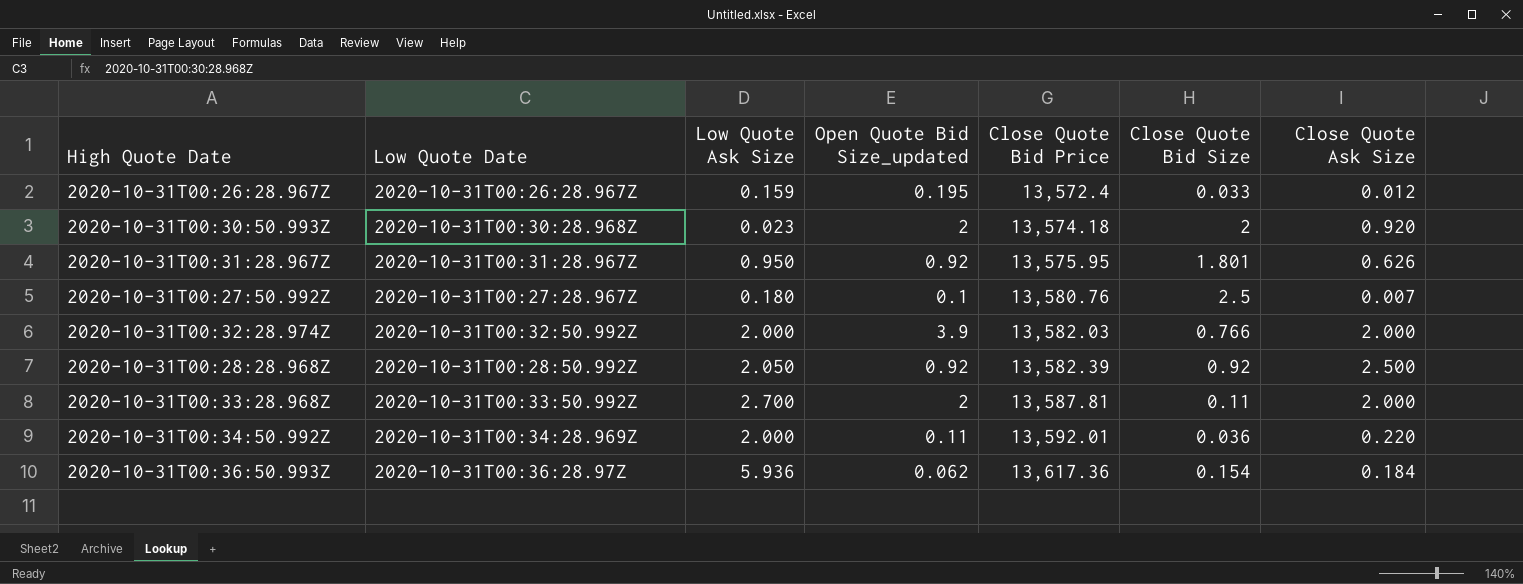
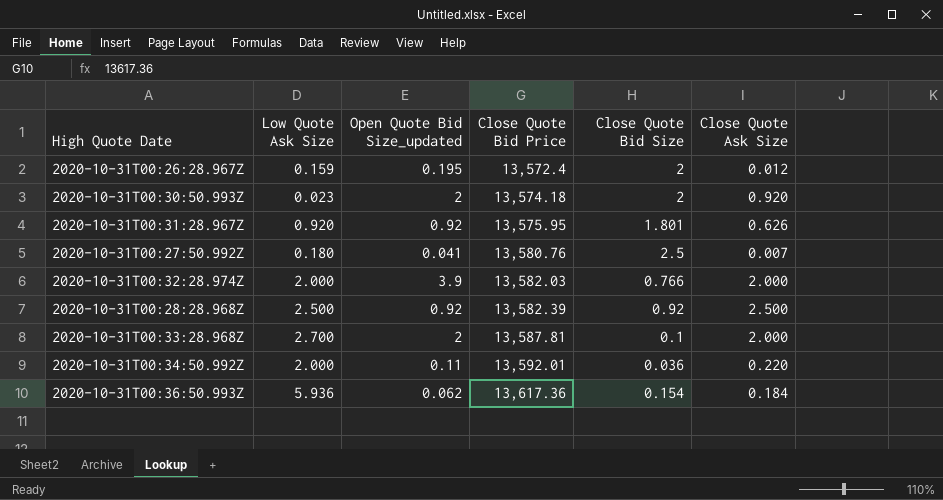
column Low Quote Date | position: 2 -> none
2020-10-31T00:26:28.967Z | Close Quote Bid Size: 0.033 -> 2
2020-10-31T00:31:28.967Z | Low Quote Ask Size: 0.950 -> 0.920
2020-10-31T00:27:50.992Z | Open Quote Bid Size_updated: 0.1 -> 0.041
2020-10-31T00:28:28.968Z | Low Quote Ask Size: 2.050 -> 2.500
2020-10-31T00:33:28.968Z | Close Quote Bid Size: 0.11 -> 0.1

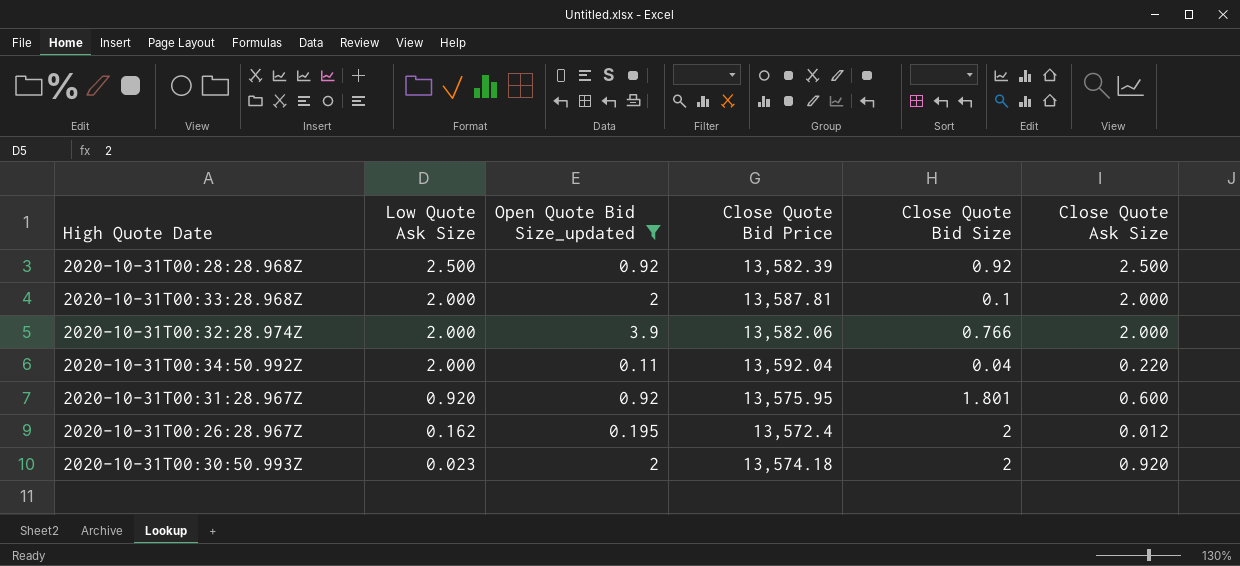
filter: none -> Open Quote Bid Size_updated >= 0.11
row order: Close Quote Bid Price ascending -> Low Quote Ask Size descending
2020-10-31T00:33:28.968Z | Low Quote Ask Size: 2.700 -> 2.000
2020-10-31T00:32:28.974Z | Close Quote Bid Price: 13,582.03 -> 13,582.06
2020-10-31T00:34:50.992Z | Close Quote Bid Price: 13,592.01 -> 13,592.04
2020-10-31T00:34:50.992Z | Close Quote Bid Size: 0.036 -> 0.04
2020-10-31T00:31:28.967Z | Close Quote Ask Size: 0.626 -> 0.600
2020-10-31T00:26:28.967Z | Low Quote Ask Size: 0.159 -> 0.162

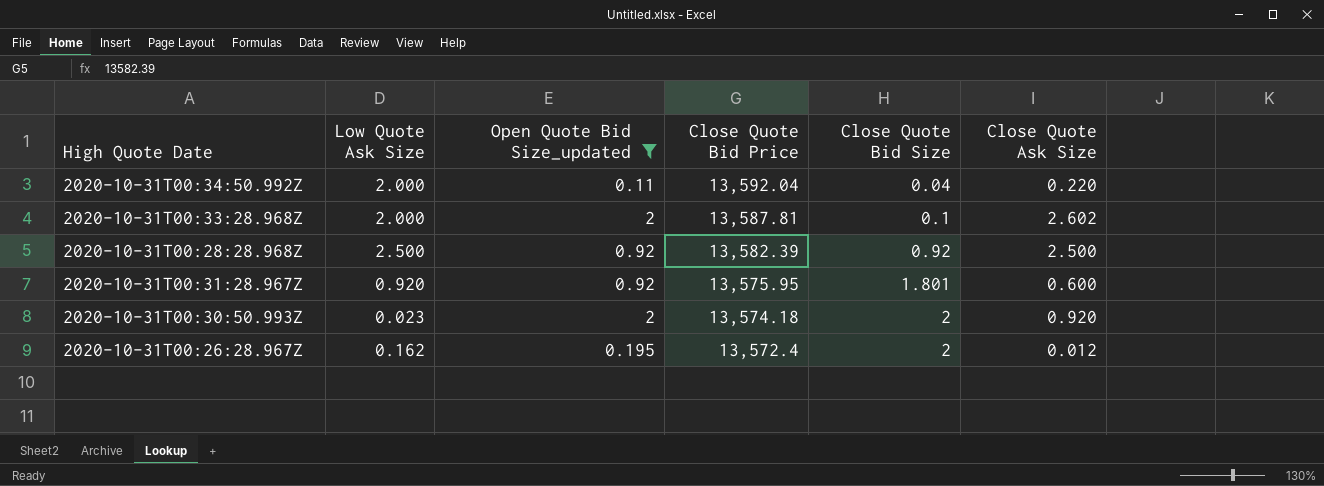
row order: Low Quote Ask Size descending -> Close Quote Bid Price descending
row 2020-10-31T00:32:28.974Z: 2.000 | 3.9 | 13,582.06 | 0.766 | 2.000 -> none
2020-10-31T00:33:28.968Z | Close Quote Ask Size: 2.000 -> 2.602

